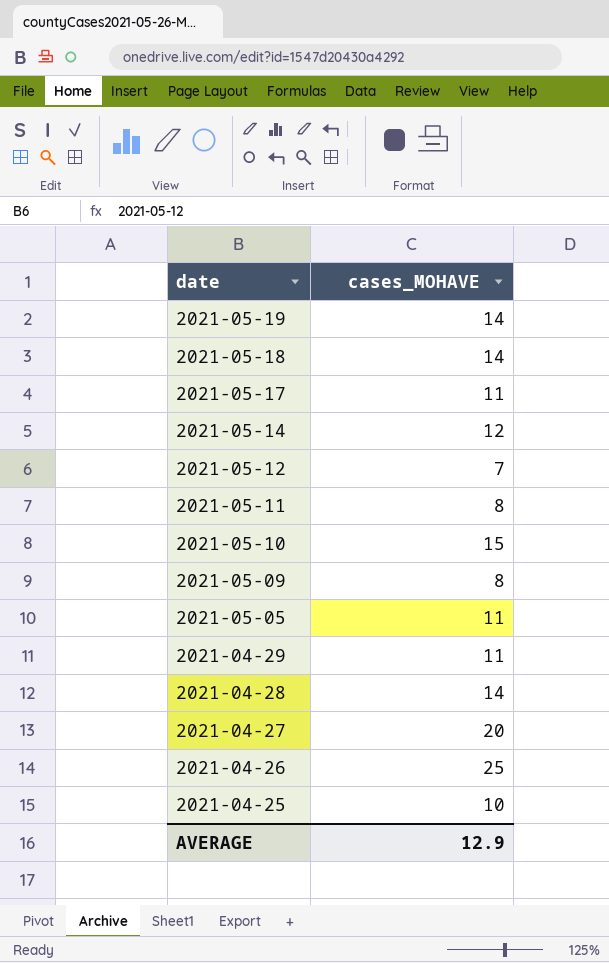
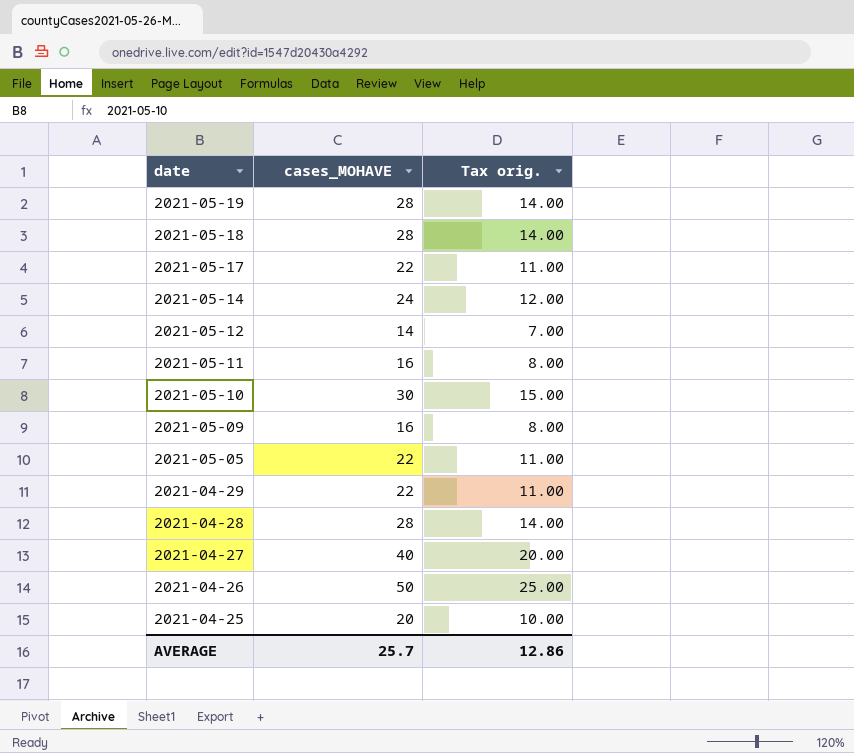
column Tax orig. | formula: none -> [cases_MOHAVE] * 0.5
2021-05-19 | cases_MOHAVE: 14 -> 28
2021-05-18 | cases_MOHAVE: 14 -> 28
2021-05-17 | cases_MOHAVE: 11 -> 22
2021-05-14 | cases_MOHAVE: 12 -> 24
2021-05-12 | cases_MOHAVE: 7 -> 14
2021-05-11 | cases_MOHAVE: 8 -> 16
2021-05-10 | cases_MOHAVE: 15 -> 30
2021-05-09 | cases_MOHAVE: 8 -> 16
2021-05-05 | cases_MOHAVE: 11 -> 22
2021-04-29 | cases_MOHAVE: 11 -> 22
2021-04-28 | cases_MOHAVE: 14 -> 28
2021-04-27 | cases_MOHAVE: 20 -> 40
2021-04-26 | cases_MOHAVE: 25 -> 50
2021-04-25 | cases_MOHAVE: 10 -> 20
AVERAGE | cases_MOHAVE: 12.9 -> 25.7

